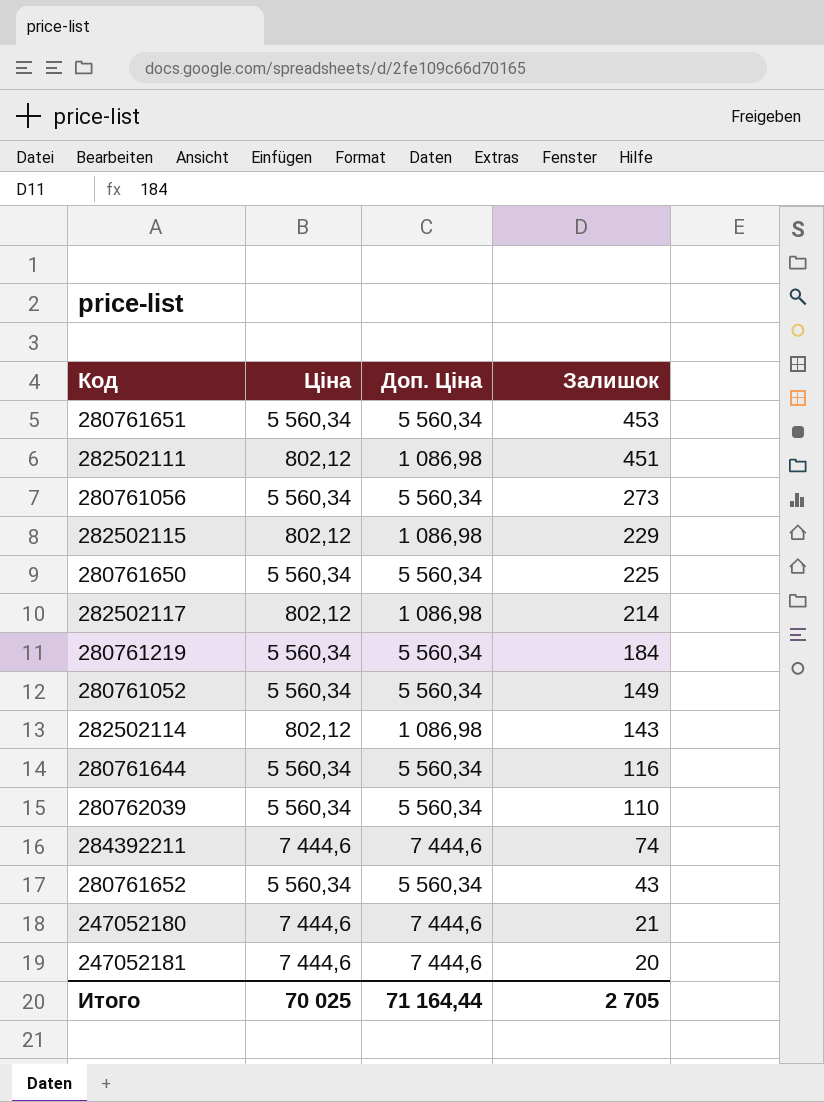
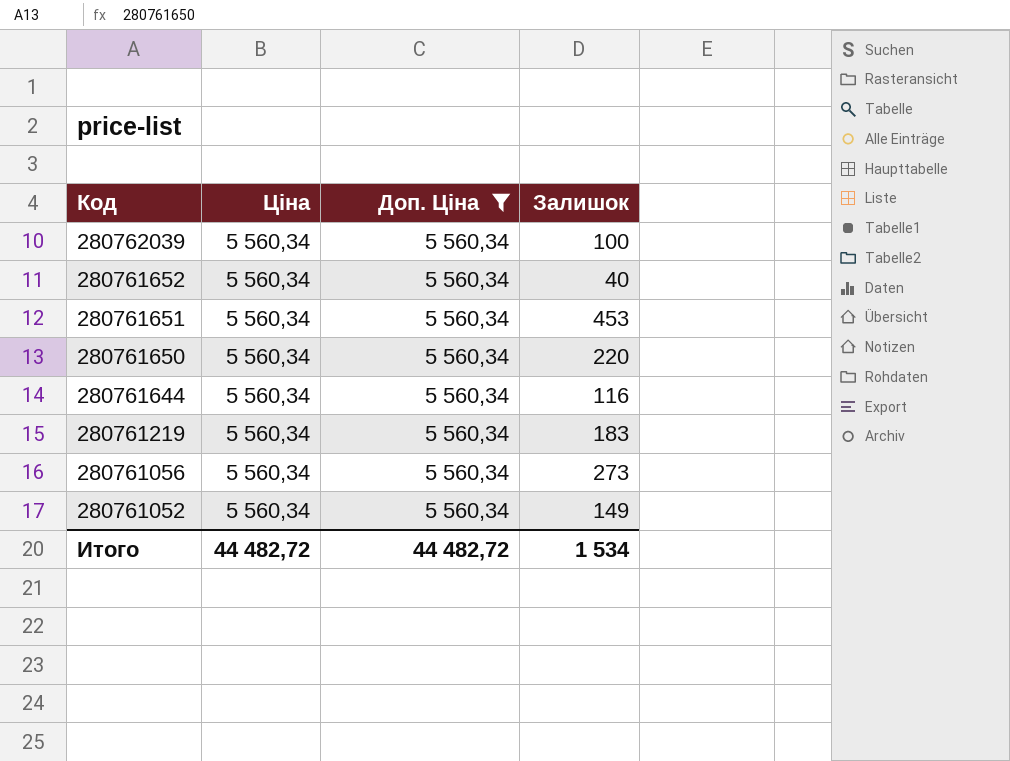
filter: none -> Доп. Ціна = 5 560,34
row order: Залишок descending -> Код descending
280762039 | Залишок: 110 -> 100
280761652 | Залишок: 43 -> 40
280761650 | Залишок: 225 -> 220
280761219 | Залишок: 184 -> 183
Итого | Ціна: 70 025 -> 44 482,72
Итого | Доп. Ціна: 71 164,44 -> 44 482,72
Итого | Залишок: 2 705 -> 1 534

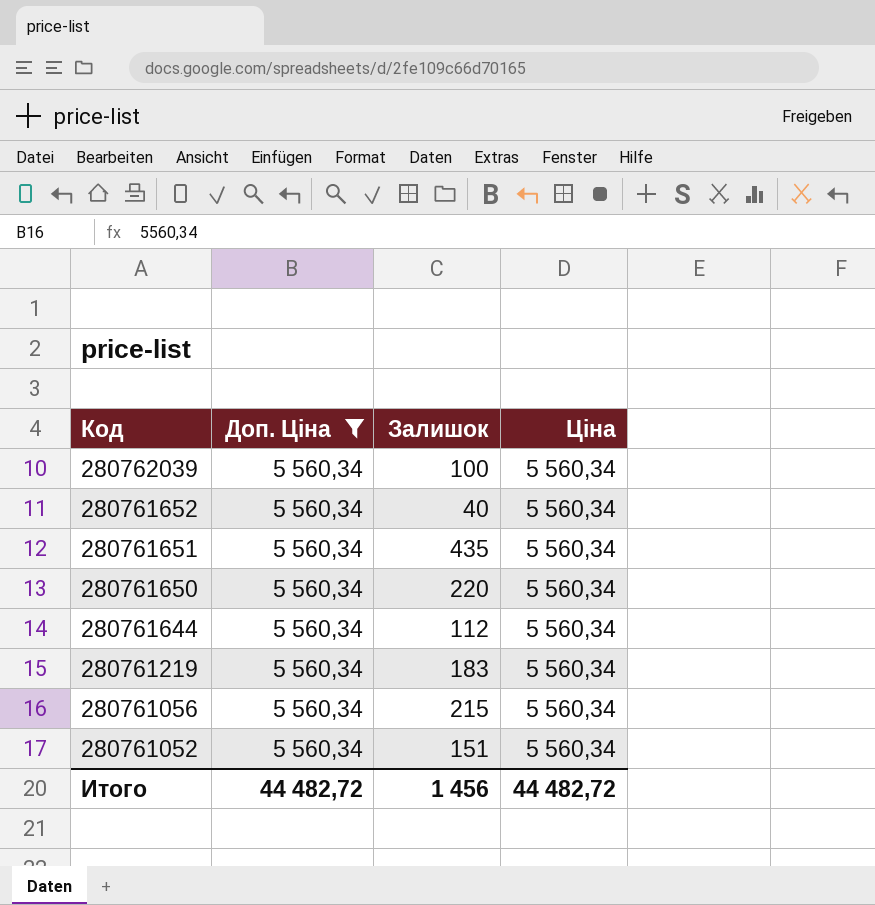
column Ціна | position: 2 -> 4
280761651 | Залишок: 453 -> 435
280761644 | Залишок: 116 -> 112
280761056 | Залишок: 273 -> 215
280761052 | Залишок: 149 -> 151
Итого | Залишок: 1 534 -> 1 456

